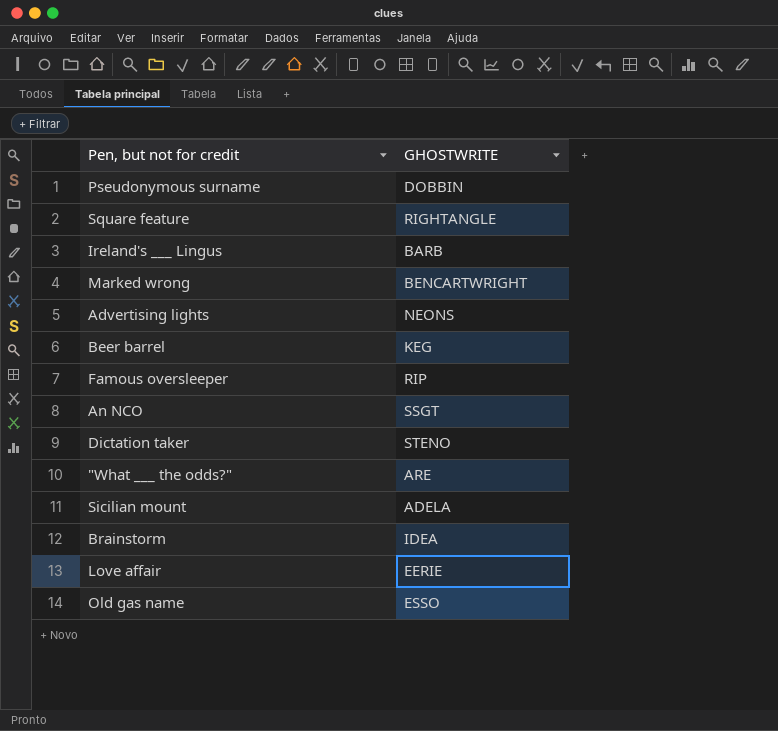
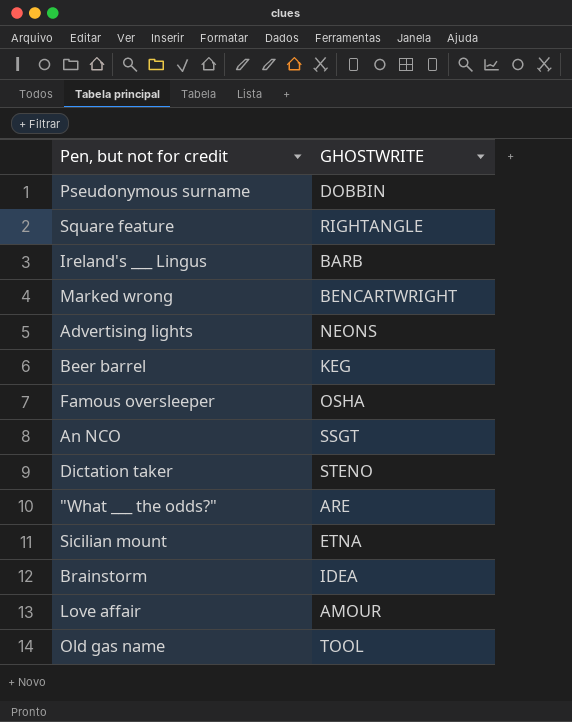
Famous oversleeper | GHOSTWRITE: RIP -> OSHA
Sicilian mount | GHOSTWRITE: ADELA -> ETNA
Love affair | GHOSTWRITE: EERIE -> AMOUR
Old gas name | GHOSTWRITE: ESSO -> TOOL

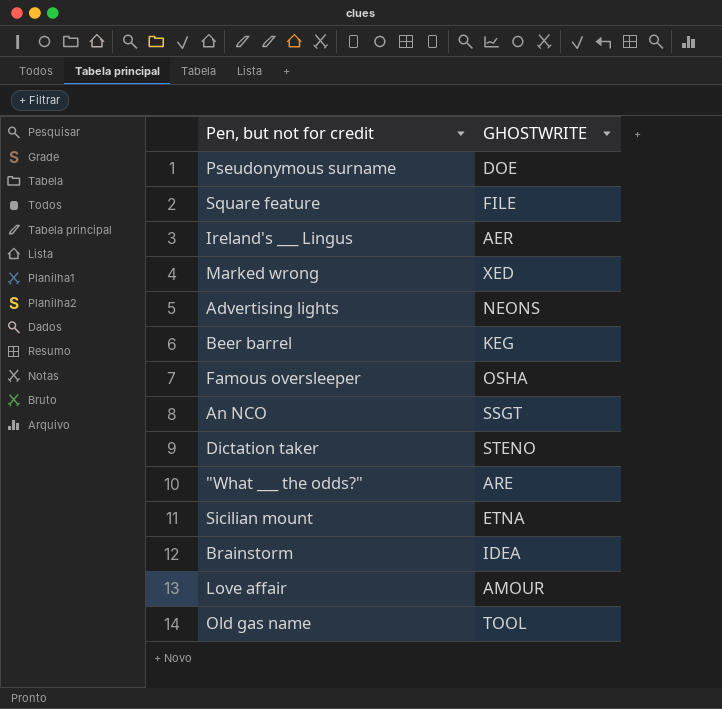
Pseudonymous surname | GHOSTWRITE: DOBBIN -> DOE
Square feature | GHOSTWRITE: RIGHTANGLE -> FILE
Ireland's ___ Lingus | GHOSTWRITE: BARB -> AER
Marked wrong | GHOSTWRITE: BENCARTWRIGHT -> XED

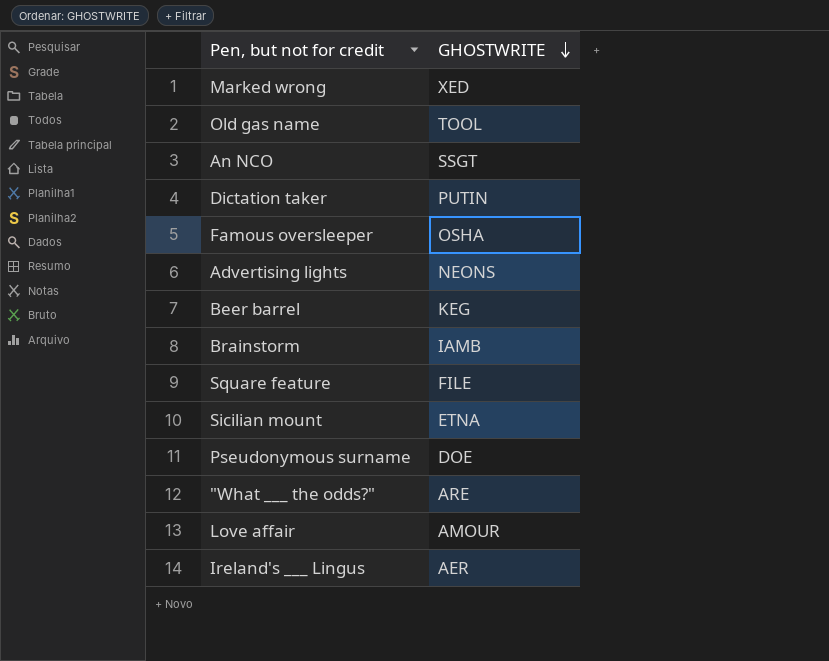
row order: none -> GHOSTWRITE descending
Dictation taker | GHOSTWRITE: STENO -> PUTIN
Brainstorm | GHOSTWRITE: IDEA -> IAMB

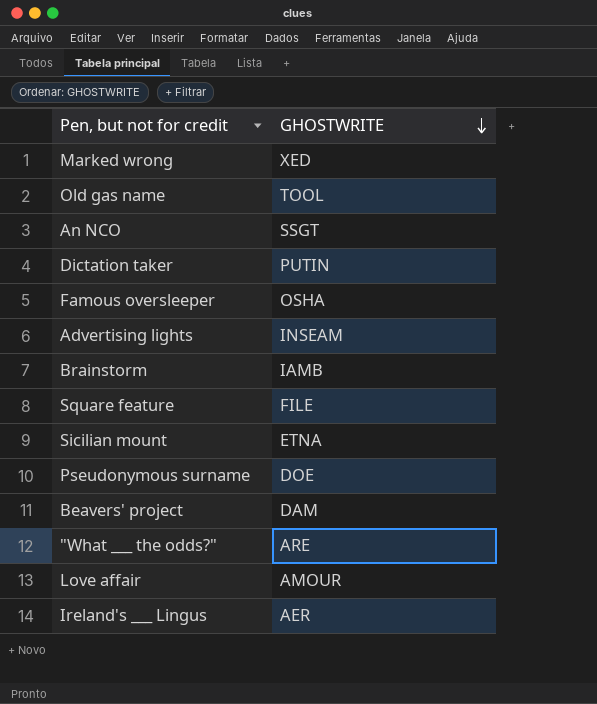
row Beer barrel: KEG -> none
Advertising lights | GHOSTWRITE: NEONS -> INSEAM
row Beavers' project: none -> DAM

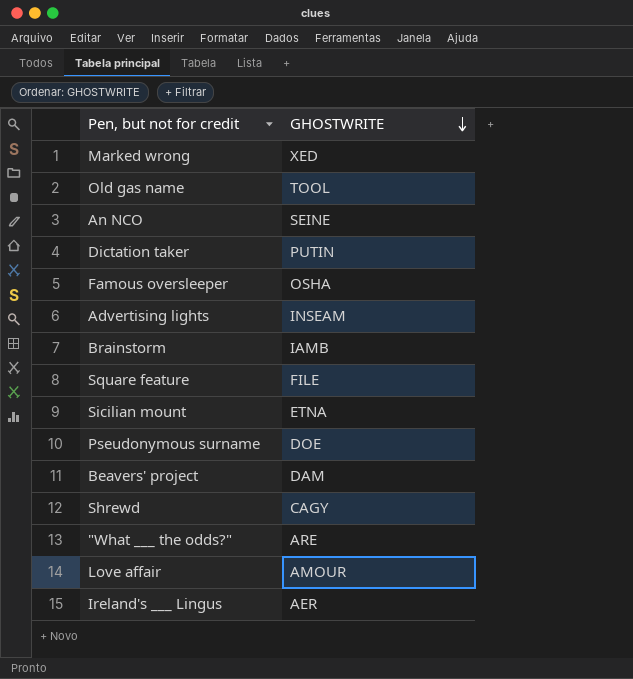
An NCO | GHOSTWRITE: SSGT -> SEINE
row Shrewd: none -> CAGY

